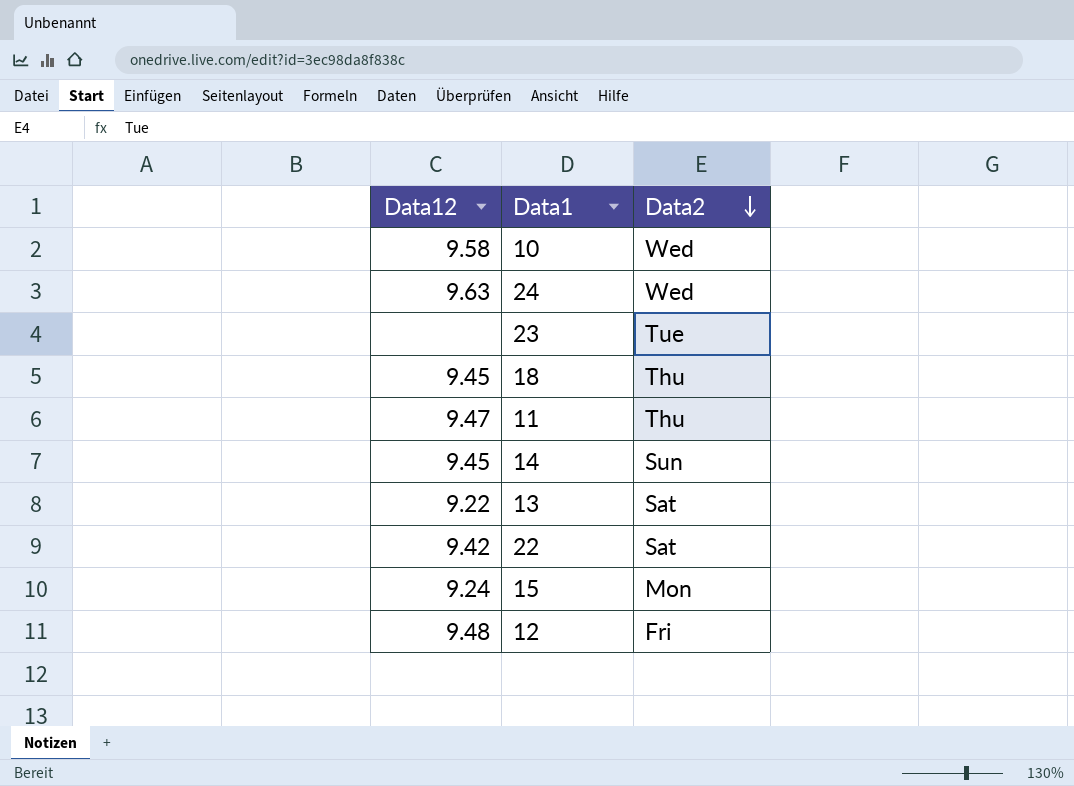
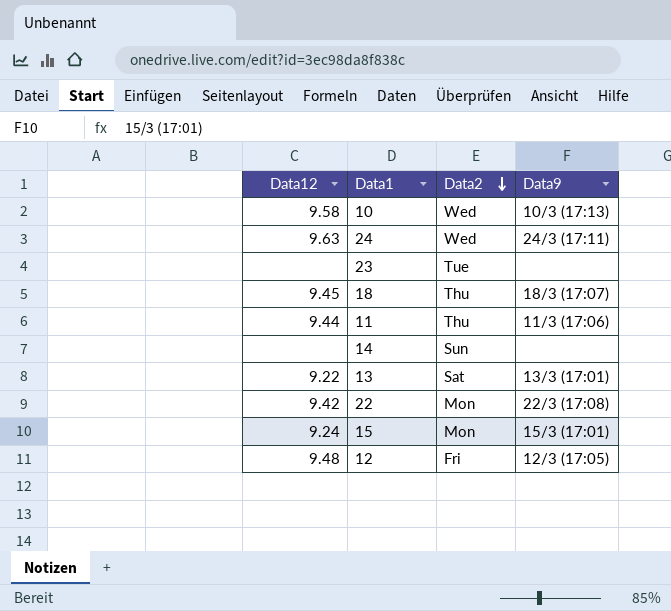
column Data9 | position: none -> 4
11 | Data12: 9.47 -> 9.44
14 | Data12: 9.45 -> none
22 | Data2: Sat -> Mon

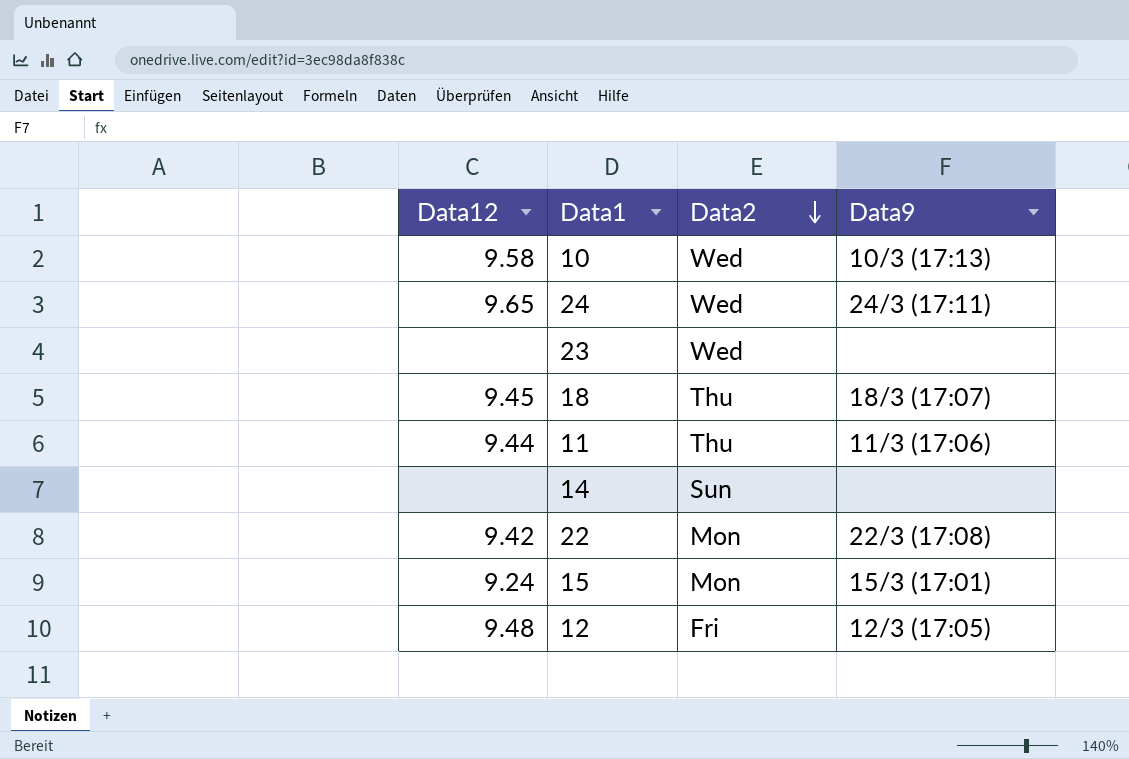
row 13: 9.22 | Sat | 13/3 (17:01) -> none
24 | Data12: 9.63 -> 9.65
23 | Data2: Tue -> Wed

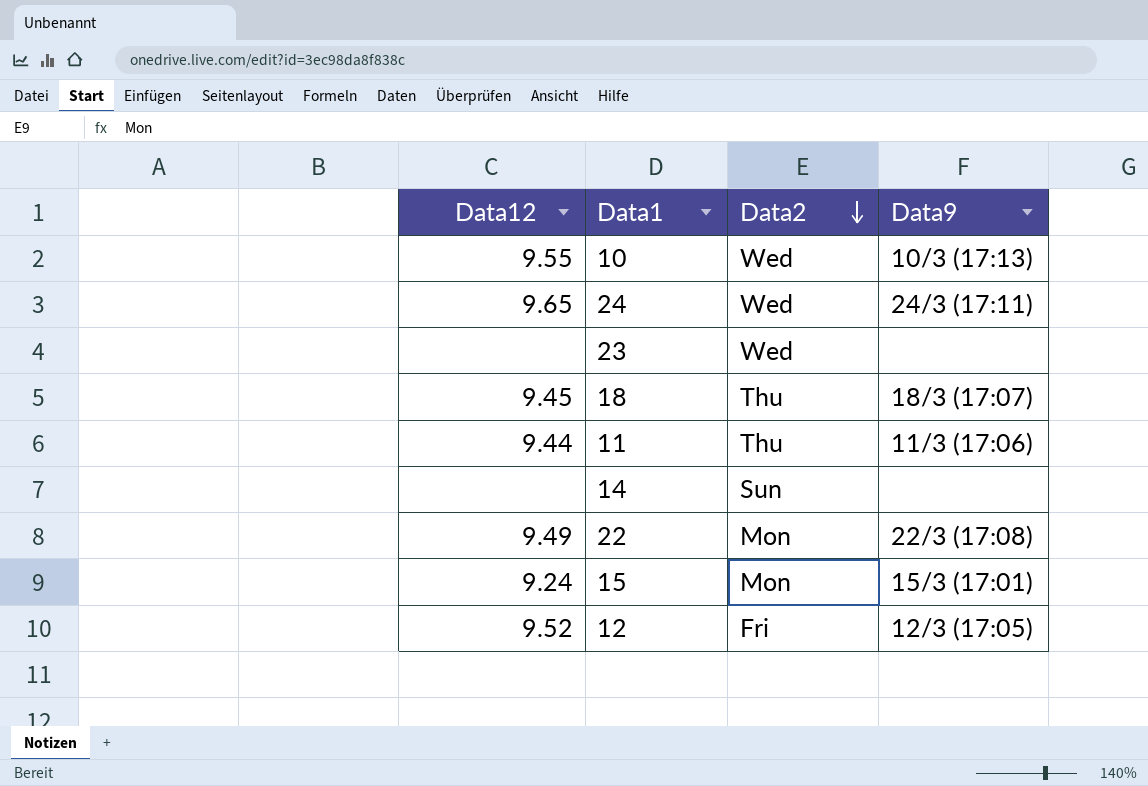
10 | Data12: 9.58 -> 9.55
22 | Data12: 9.42 -> 9.49
12 | Data12: 9.48 -> 9.52

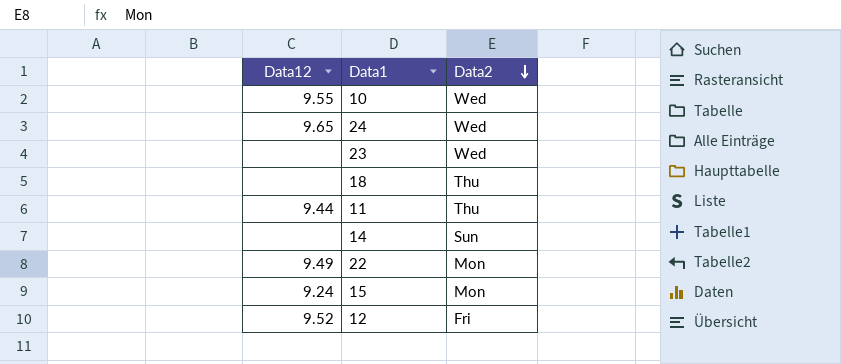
column Data9 | position: 4 -> none
18 | Data12: 9.45 -> none

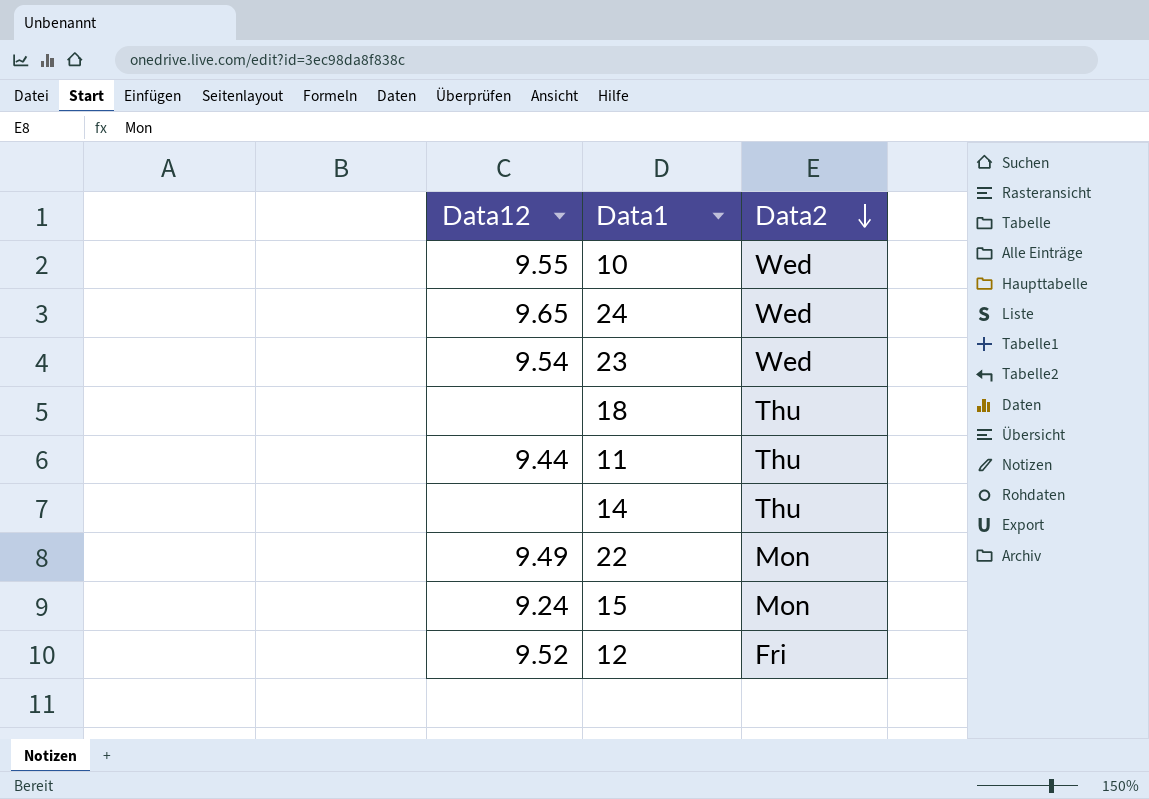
23 | Data12: none -> 9.54
14 | Data2: Sun -> Thu

